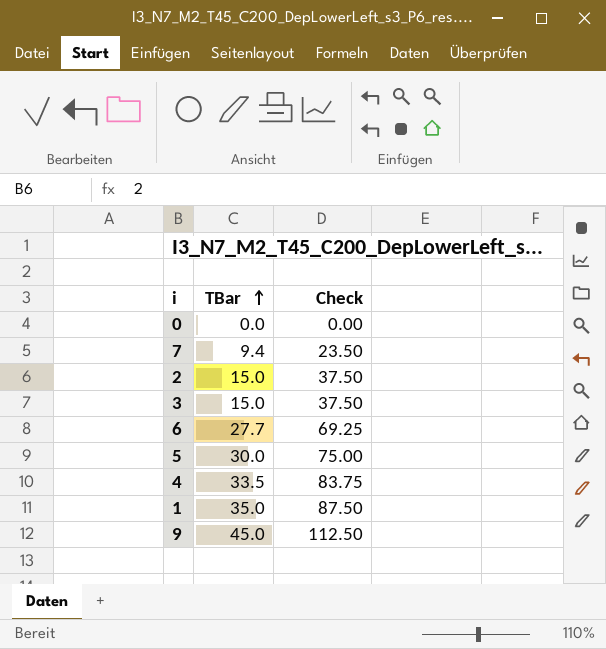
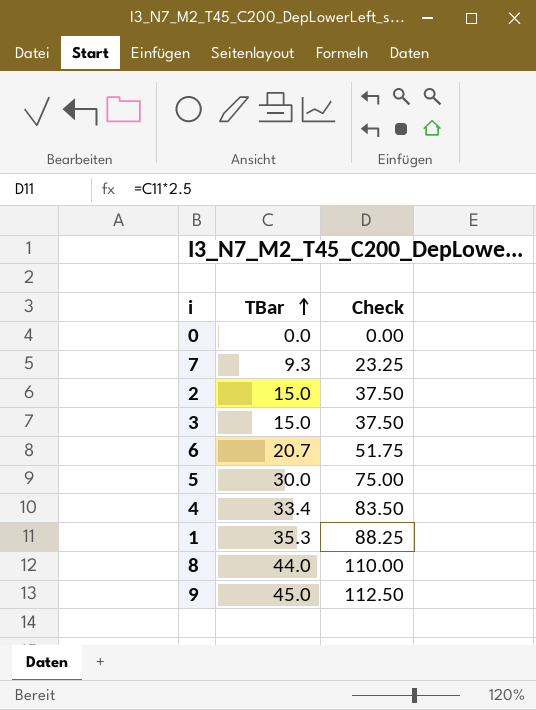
7 | TBar: 9.4 -> 9.3
7 | Check: 23.50 -> 23.25
6 | TBar: 27.7 -> 20.7
6 | Check: 69.25 -> 51.75
4 | TBar: 33.5 -> 33.4
4 | Check: 83.75 -> 83.50
1 | TBar: 35.0 -> 35.3
1 | Check: 87.50 -> 88.25
row 8: none -> 44.0 | 110.00

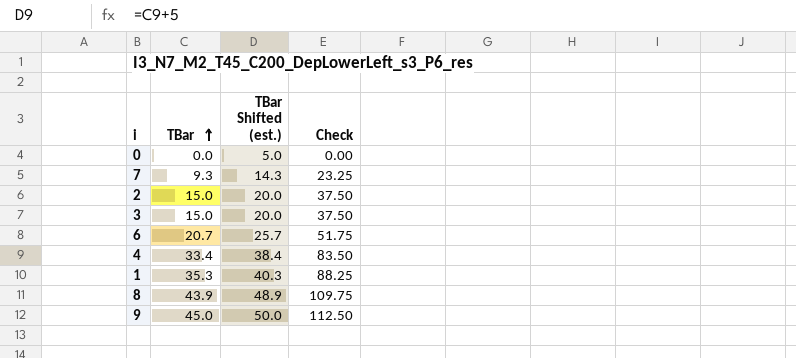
column TBar Shifted (est.) | formula: none -> [TBar] + 5
row 5: 30.0 | 75.00 -> none
8 | TBar: 44.0 -> 43.9
8 | Check: 110.00 -> 109.75

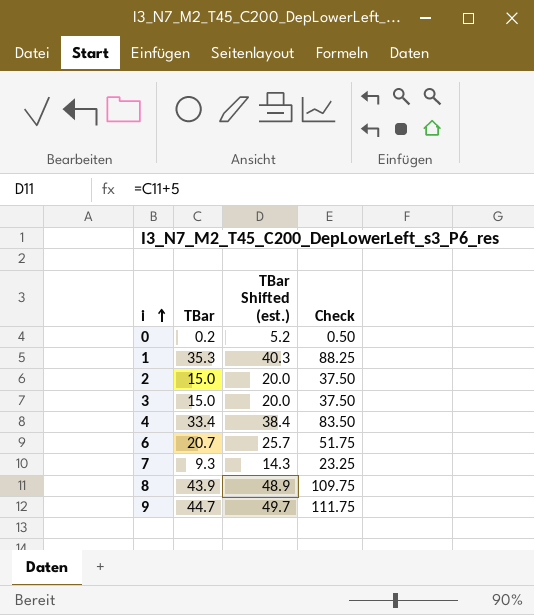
row order: TBar ascending -> i ascending
0 | TBar: 0.0 -> 0.2
0 | TBar Shifted (est.): 5.0 -> 5.2
0 | Check: 0.00 -> 0.50
9 | TBar: 45.0 -> 44.7
9 | TBar Shifted (est.): 50.0 -> 49.7
9 | Check: 112.50 -> 111.75

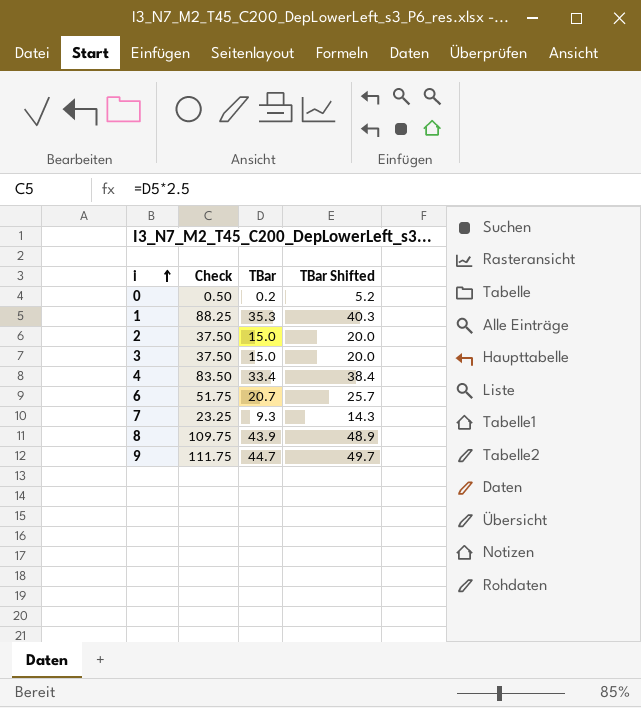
column Check | position: 4 -> 2
column name: TBar Shifted (est.) -> TBar Shifted

